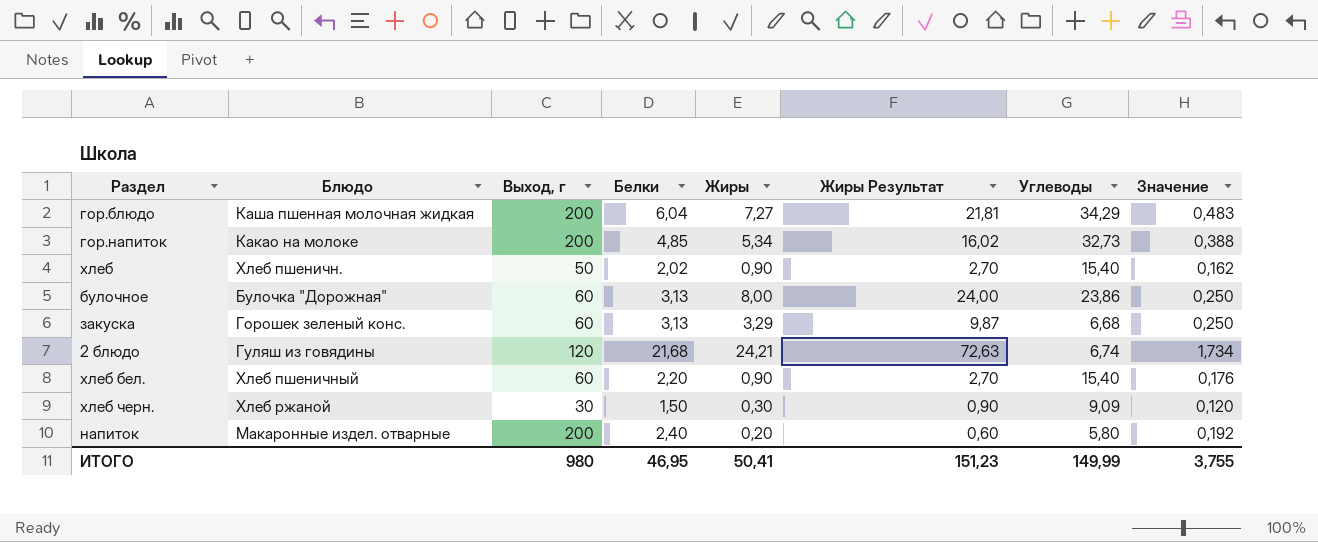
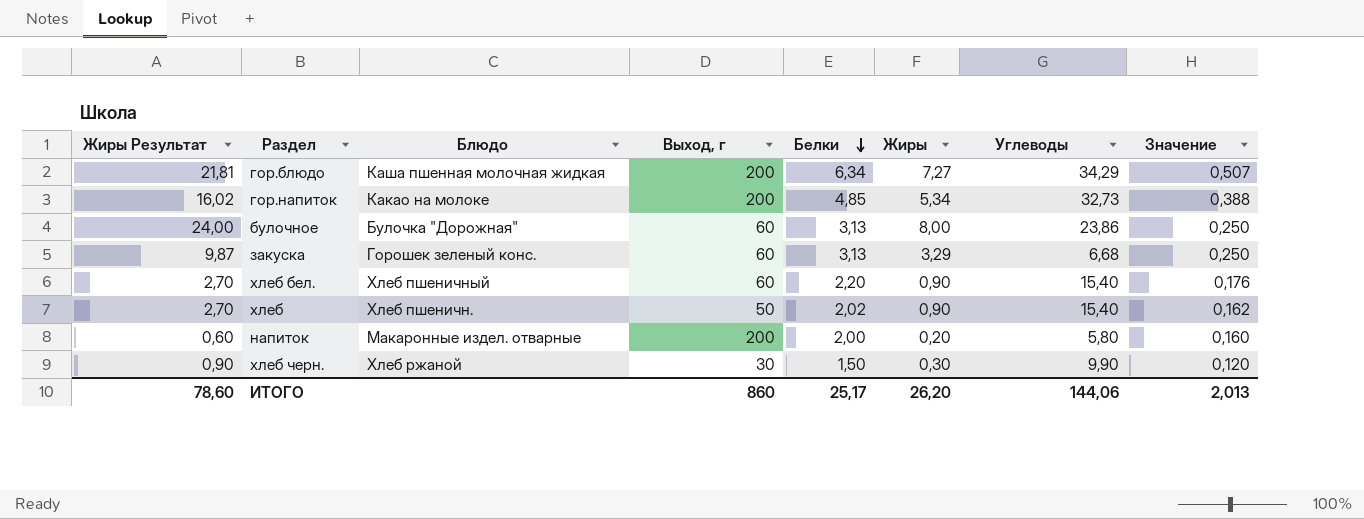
row order: none -> Белки descending
column Жиры Результат | position: 6 -> 1
row 2 блюдо: Гуляш из говядины | 120 | 21,68 | 24,21 | 72,63 | 6,74 | 1,734 -> none
гор.блюдо | Белки: 6,04 -> 6,34
гор.блюдо | Значение: 0,483 -> 0,507
напиток | Белки: 2,40 -> 2,00
напиток | Значение: 0,192 -> 0,160
хлеб черн. | Углеводы: 9,09 -> 9,90
ИТОГО | Жиры Результат: 151,23 -> 78,60
ИТОГО | Выход, г: 980 -> 860
ИТОГО | Белки: 46,95 -> 25,17
ИТОГО | Жиры: 50,41 -> 26,20
ИТОГО | Углеводы: 149,99 -> 144,06
ИТОГО | Значение: 3,755 -> 2,013

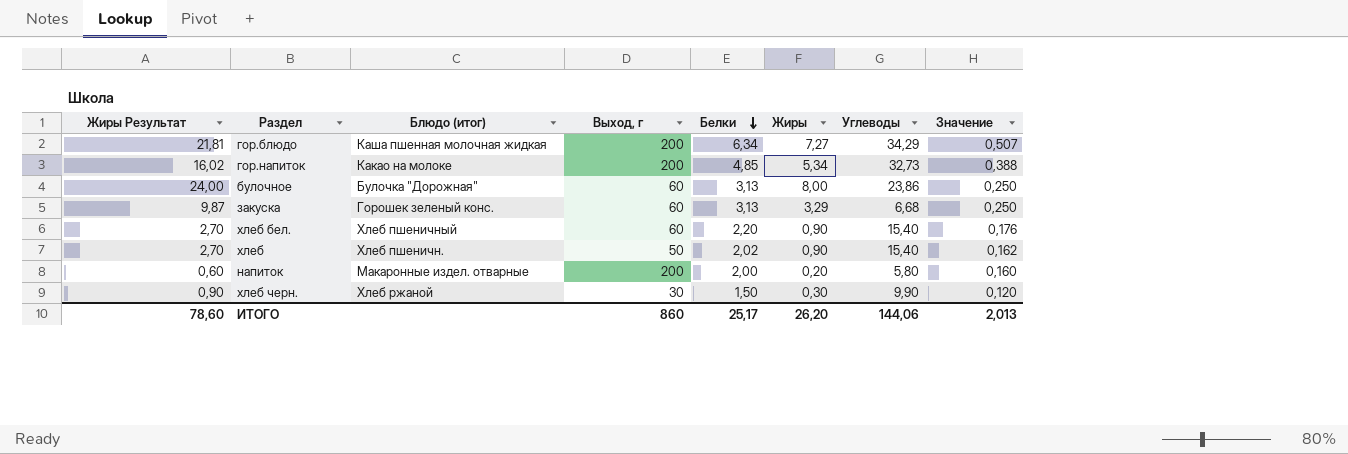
column name: Блюдо -> Блюдо (итог)

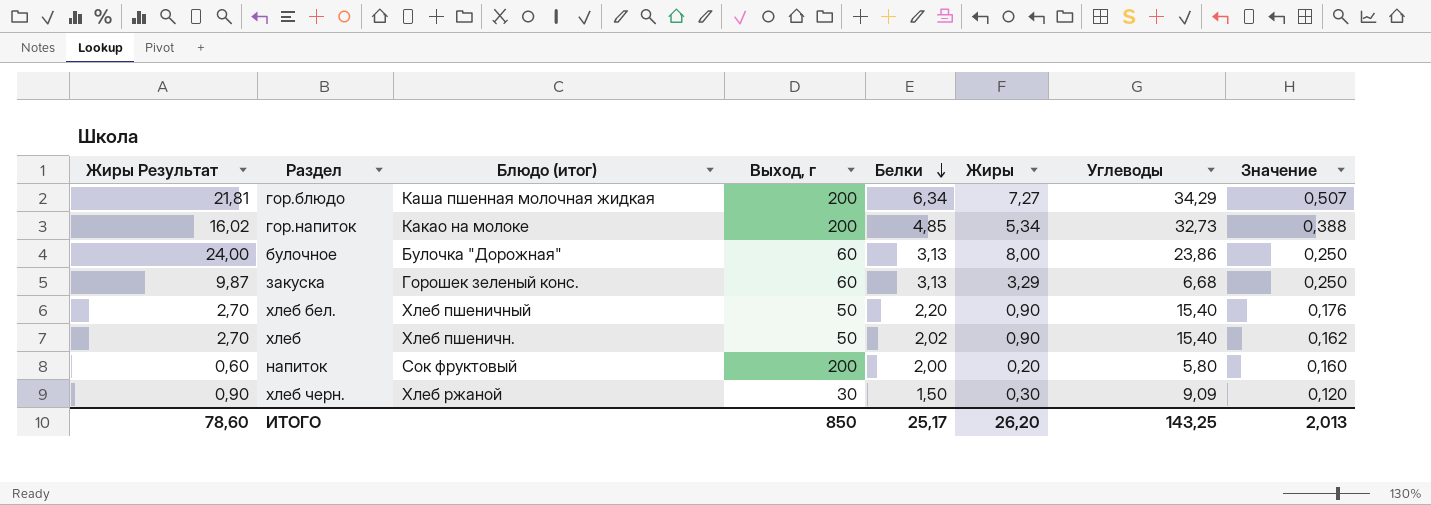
хлеб бел. | Выход, г: 60 -> 50
напиток | Блюдо (итог): Макаронные издел. отварные -> Сок фруктовый
хлеб черн. | Углеводы: 9,90 -> 9,09
ИТОГО | Выход, г: 860 -> 850
ИТОГО | Углеводы: 144,06 -> 143,25

